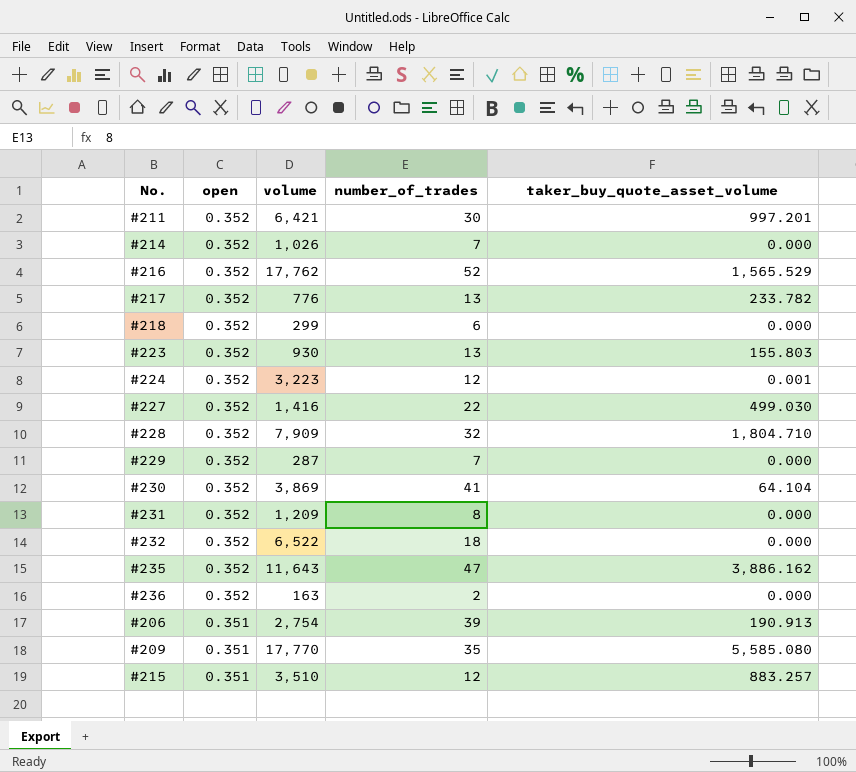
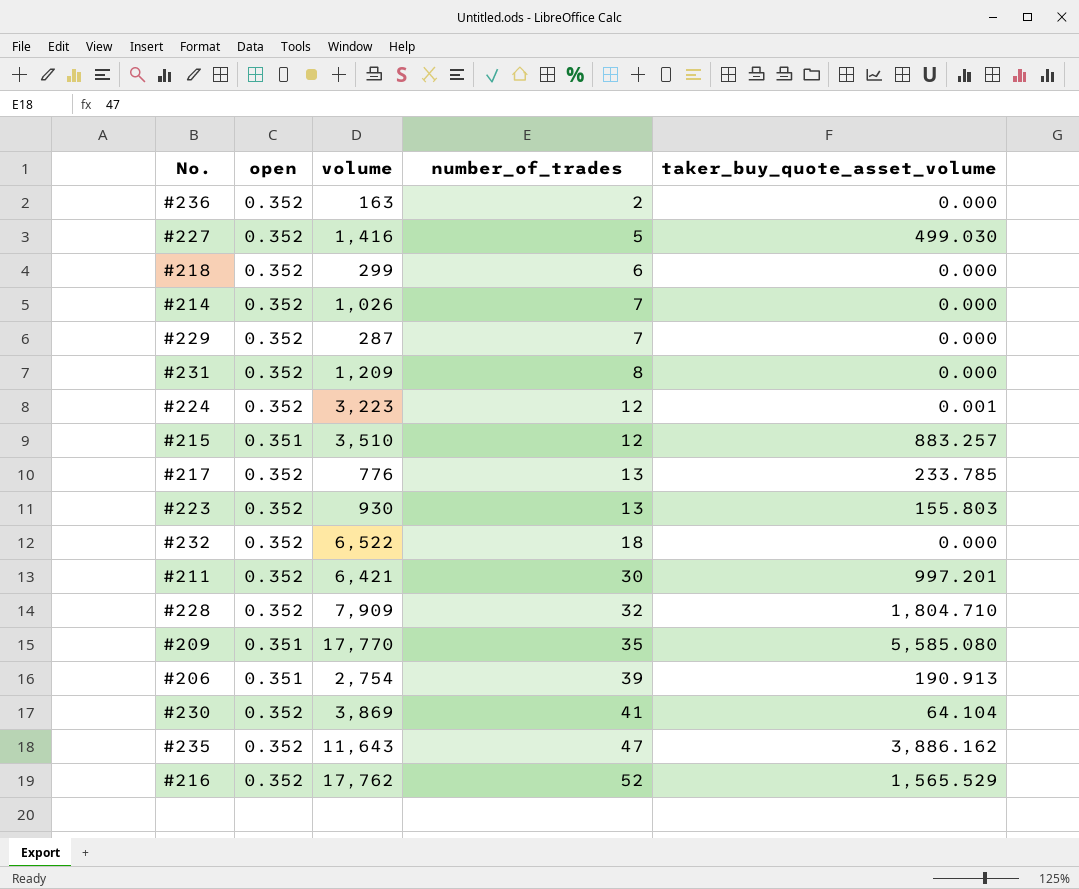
row order: open descending -> number_of_trades ascending
#227 | number_of_trades: 22 -> 5
#217 | taker_buy_quote_asset_volume: 233.782 -> 233.785

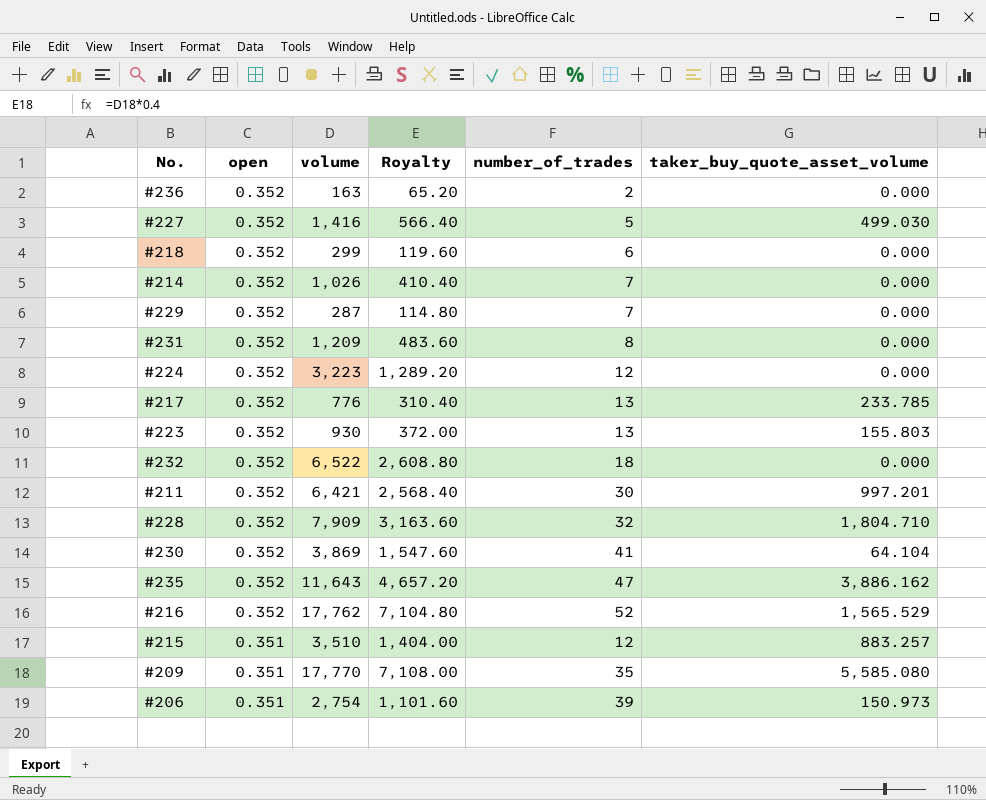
row order: number_of_trades ascending -> open descending
column Royalty | formula: none -> [volume] * 0.4
#224 | taker_buy_quote_asset_volume: 0.001 -> 0.000
#206 | taker_buy_quote_asset_volume: 190.913 -> 150.973

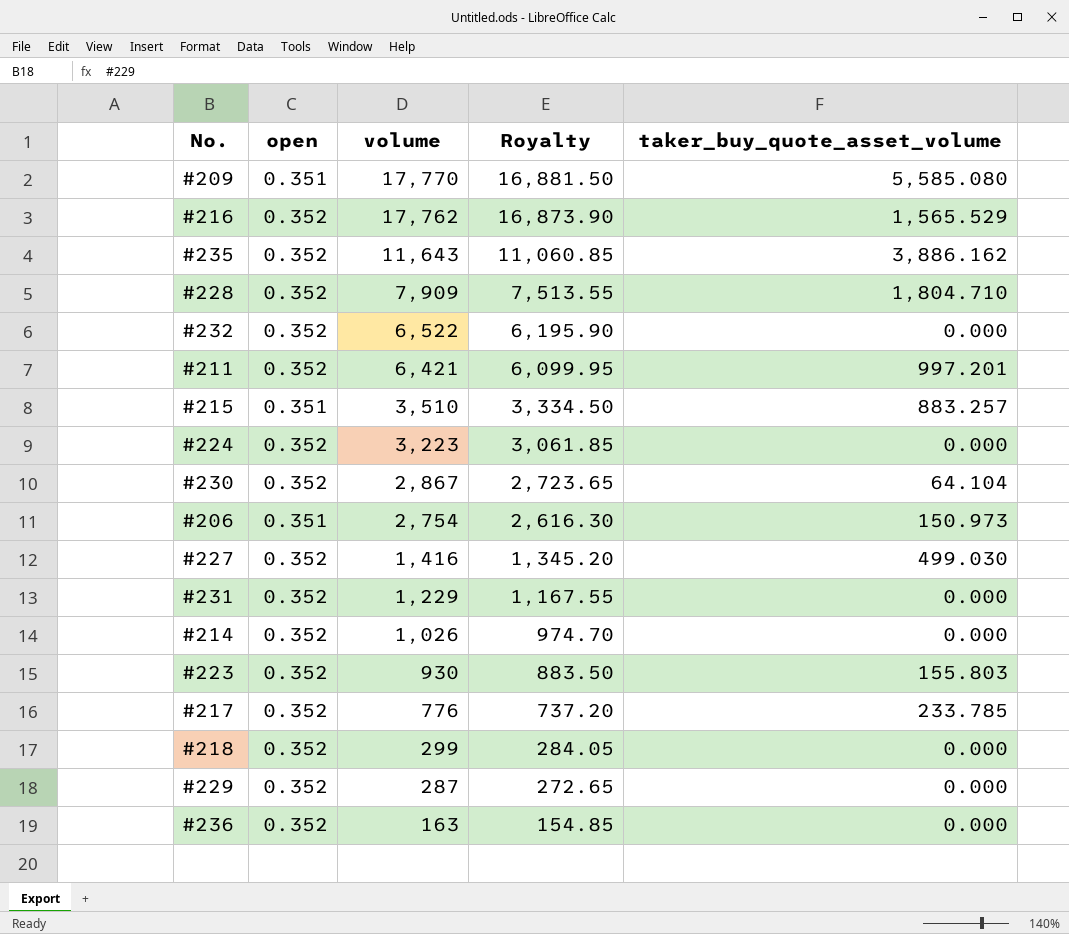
row order: open descending -> volume descending
column number_of_trades | position: 5 -> none
column Royalty | formula: [volume] * 0.4 -> [volume] * 0.95
#230 | volume: 3,869 -> 2,867
#231 | volume: 1,209 -> 1,229

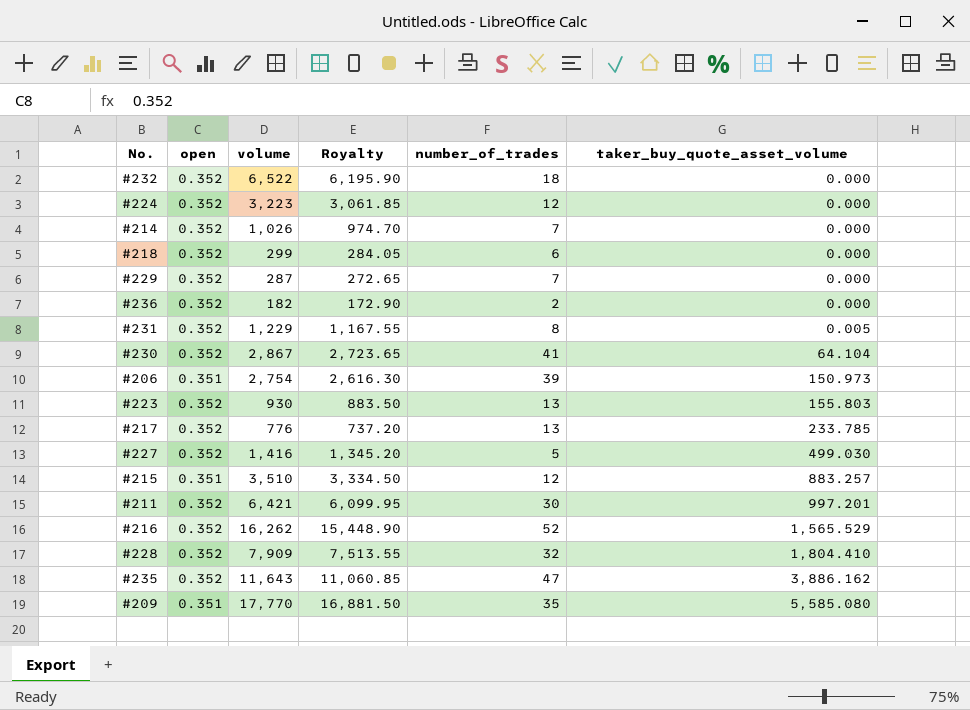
row order: volume descending -> taker_buy_quote_asset_volume ascending
column number_of_trades | position: none -> 5
#236 | volume: 163 -> 182
#236 | Royalty: 154.85 -> 172.90
#231 | taker_buy_quote_asset_volume: 0.000 -> 0.005
#216 | volume: 17,762 -> 16,262
#216 | Royalty: 16,873.90 -> 15,448.90
#228 | taker_buy_quote_asset_volume: 1,804.710 -> 1,804.410

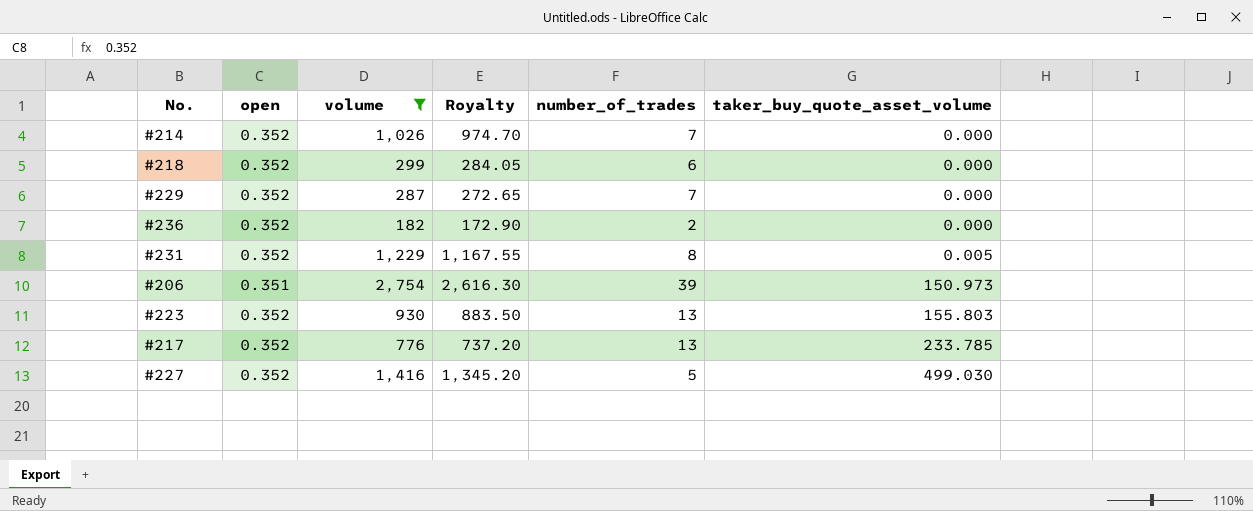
filter: none -> volume <= 2,754

